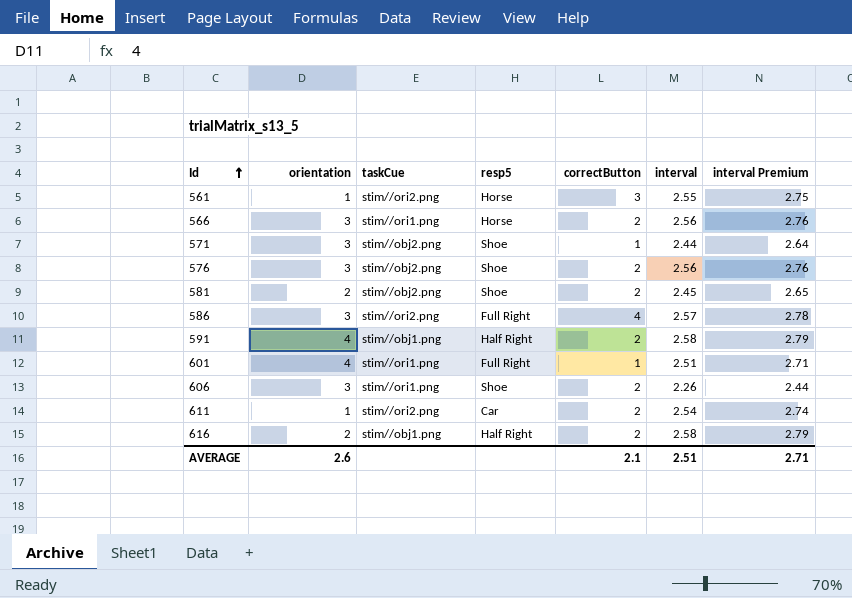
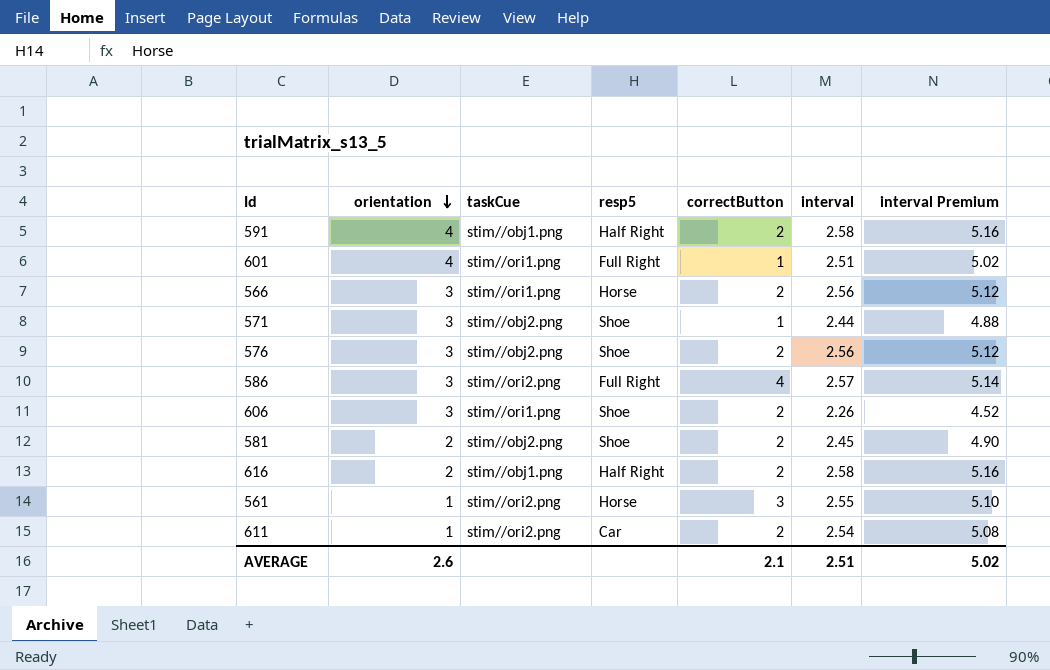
row order: Id ascending -> orientation descending
column interval Premium | formula: [interval] * 1.08 -> [interval] * 2
AVERAGE | interval Premium: 2.71 -> 5.02

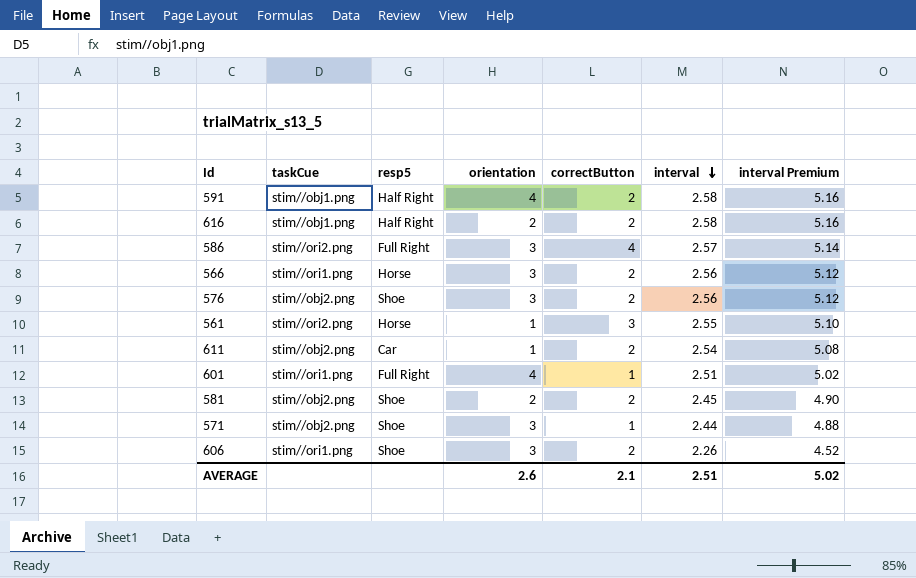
row order: orientation descending -> interval descending
column orientation | position: 2 -> 4
611 | taskCue: stim//ori2.png -> stim//obj2.png

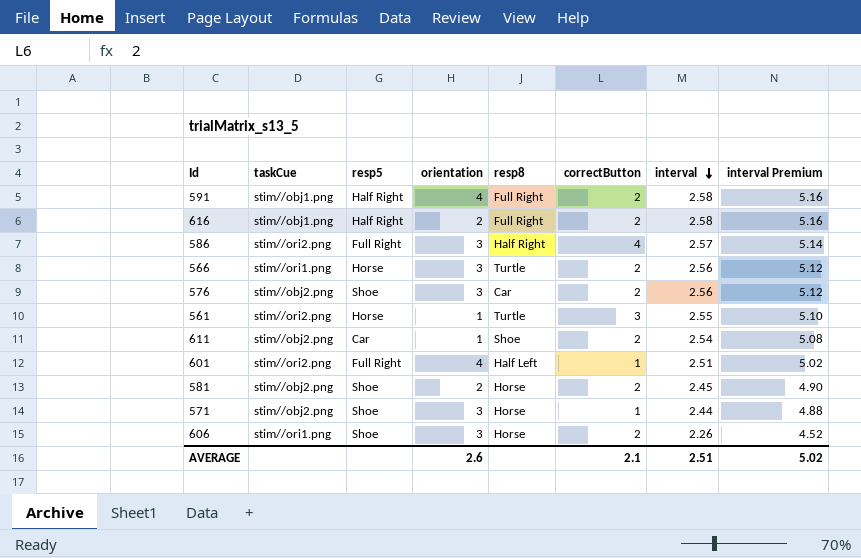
column resp8 | position: none -> 5
601 | taskCue: stim//ori1.png -> stim//ori2.png

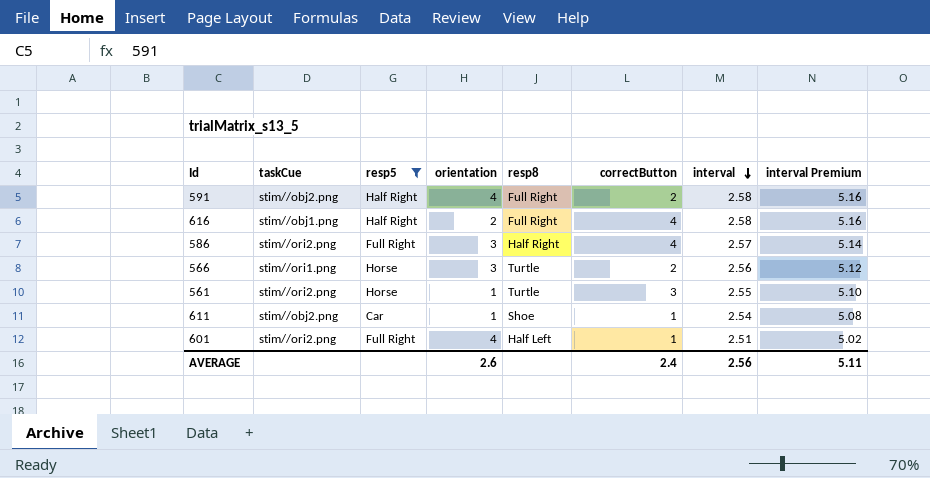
filter: none -> resp5 != Shoe
591 | taskCue: stim//obj1.png -> stim//obj2.png
616 | correctButton: 2 -> 4
611 | correctButton: 2 -> 1
AVERAGE | correctButton: 2.1 -> 2.4
AVERAGE | interval: 2.51 -> 2.56
AVERAGE | interval Premium: 5.02 -> 5.11

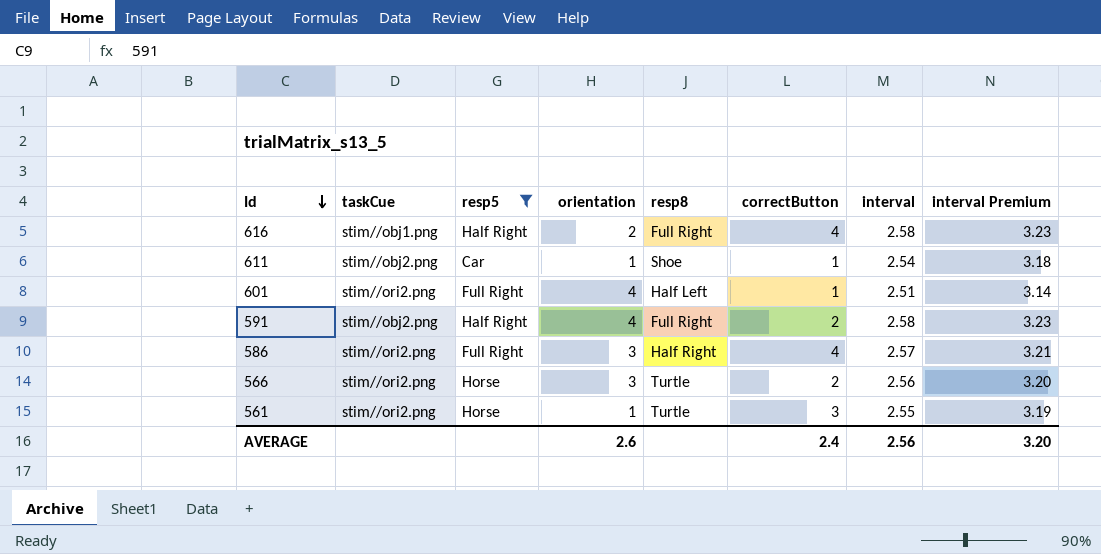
row order: interval descending -> Id descending
column interval Premium | formula: [interval] * 2 -> [interval] * 1.25
566 | taskCue: stim//ori1.png -> stim//ori2.png
AVERAGE | interval Premium: 5.11 -> 3.20

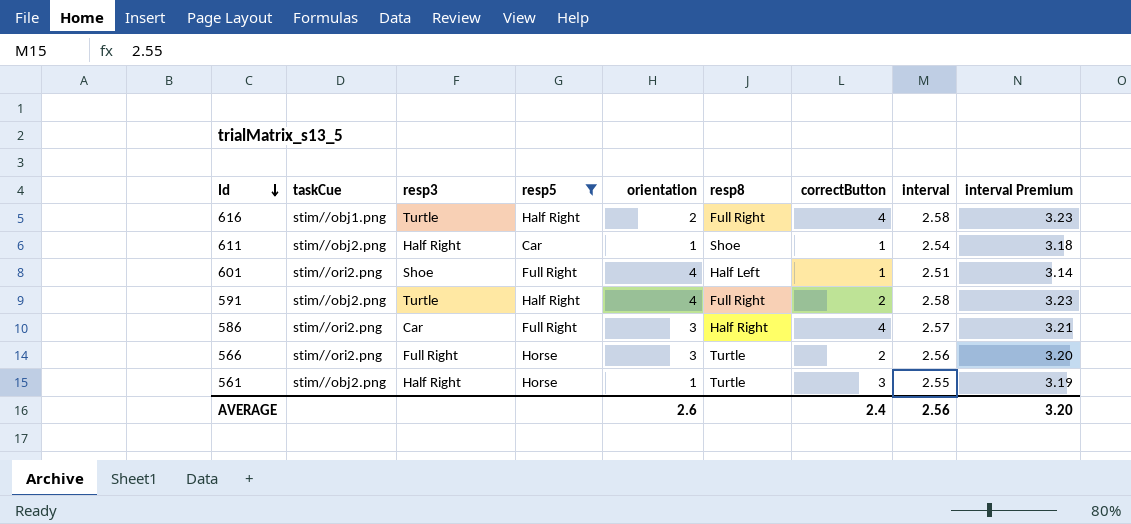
column resp3 | position: none -> 3
561 | taskCue: stim//ori2.png -> stim//obj2.png

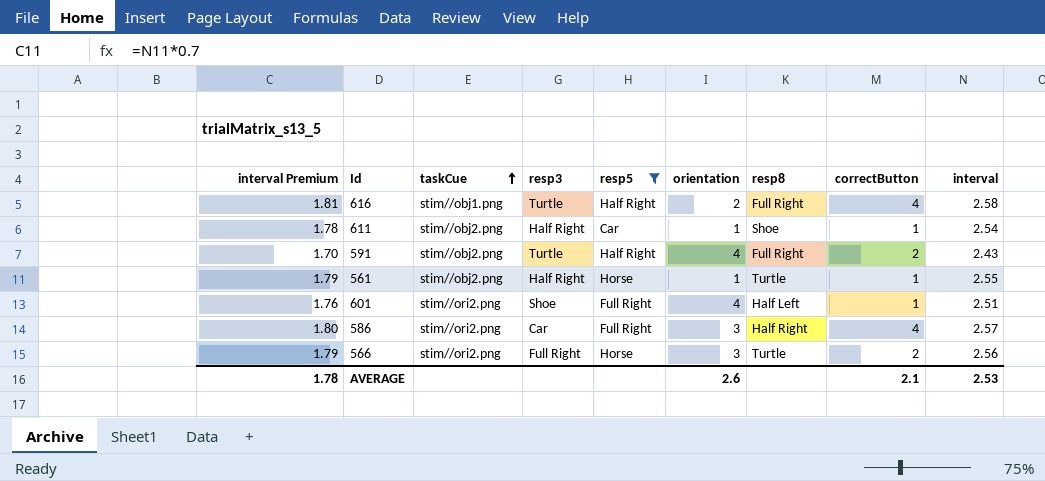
row order: Id descending -> taskCue ascending
column interval Premium | formula: [interval] * 1.25 -> [interval] * 0.7
column interval Premium | position: 9 -> 1
591 | interval: 2.58 -> 2.43
561 | correctButton: 3 -> 1
AVERAGE | interval Premium: 3.20 -> 1.78
AVERAGE | correctButton: 2.4 -> 2.1
AVERAGE | interval: 2.56 -> 2.53

